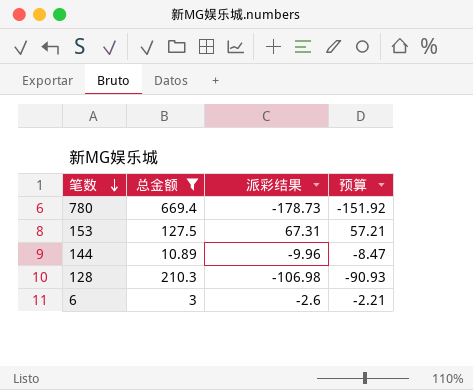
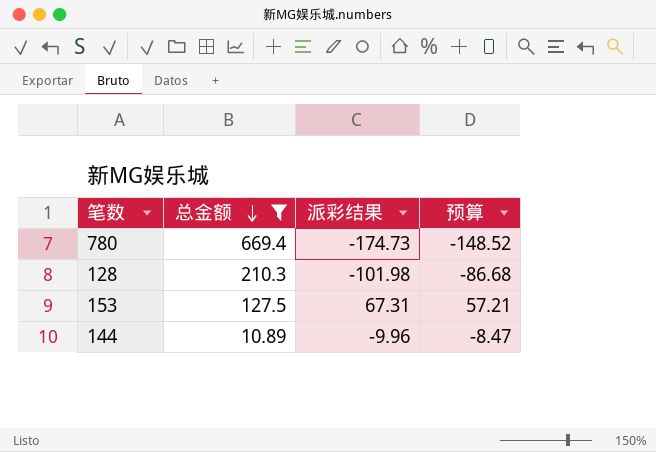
row order: 笔数 descending -> 总金额 descending
row 6: 3 | -2.6 | -2.21 -> none
780 | 派彩结果: -178.73 -> -174.73
780 | 预算: -151.92 -> -148.52
128 | 派彩结果: -106.98 -> -101.98
128 | 预算: -90.93 -> -86.68

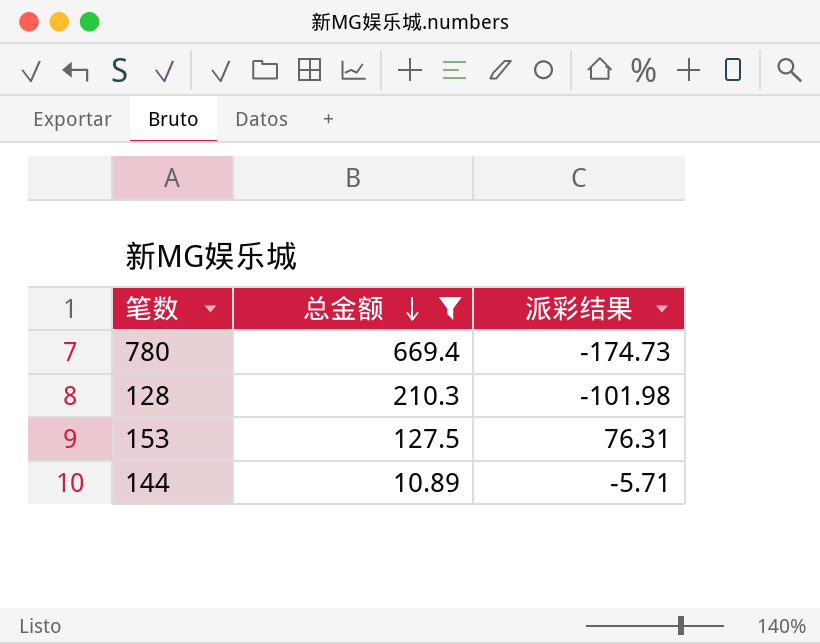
column 预算 | formula: [派彩结果] * 0.85 -> none
153 | 派彩结果: 67.31 -> 76.31
144 | 派彩结果: -9.96 -> -5.71

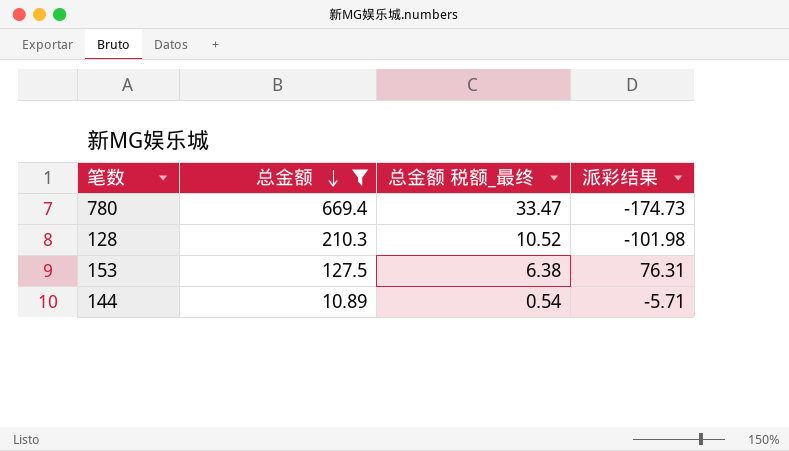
column 总金额 税额_最终 | formula: none -> [总金额] * 0.05

